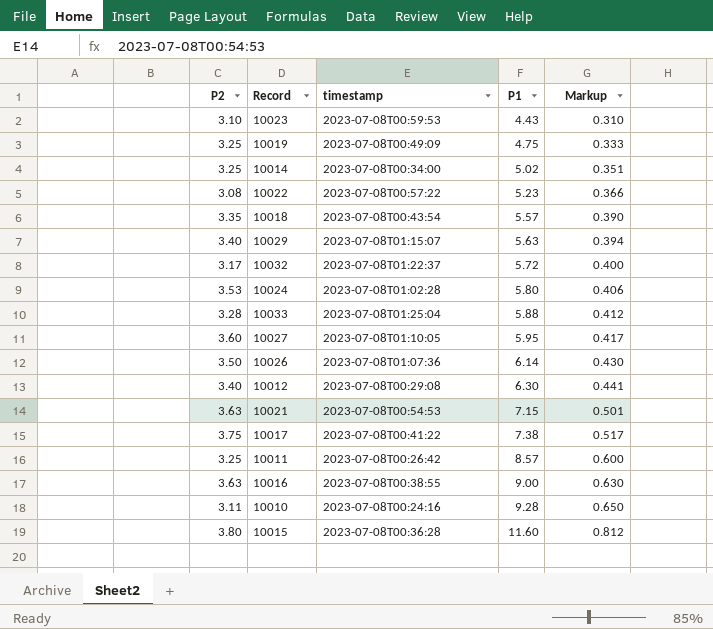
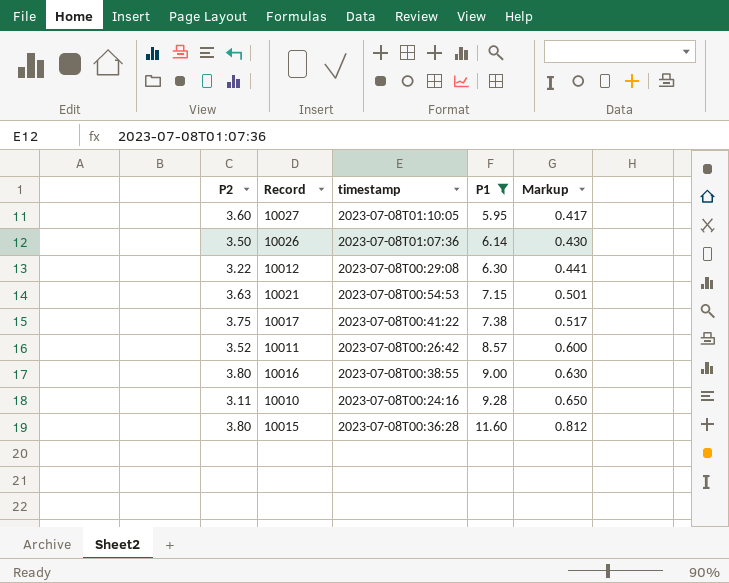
filter: none -> P1 >= 5.95
10012 | P2: 3.40 -> 3.22
10011 | P2: 3.25 -> 3.52
10016 | P2: 3.63 -> 3.80

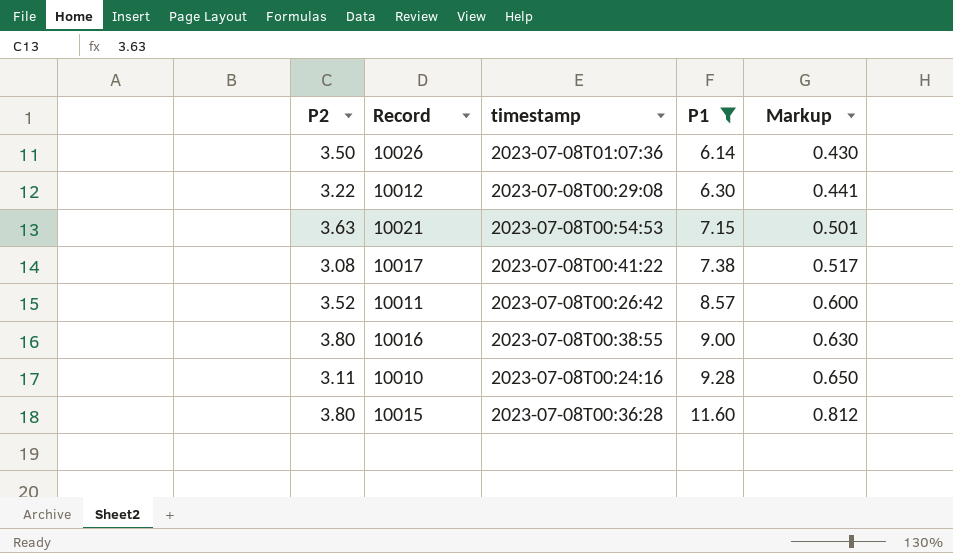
row 10027: 3.60 | 2023-07-08T01:10:05 | 5.95 | 0.417 -> none
10017 | P2: 3.75 -> 3.08

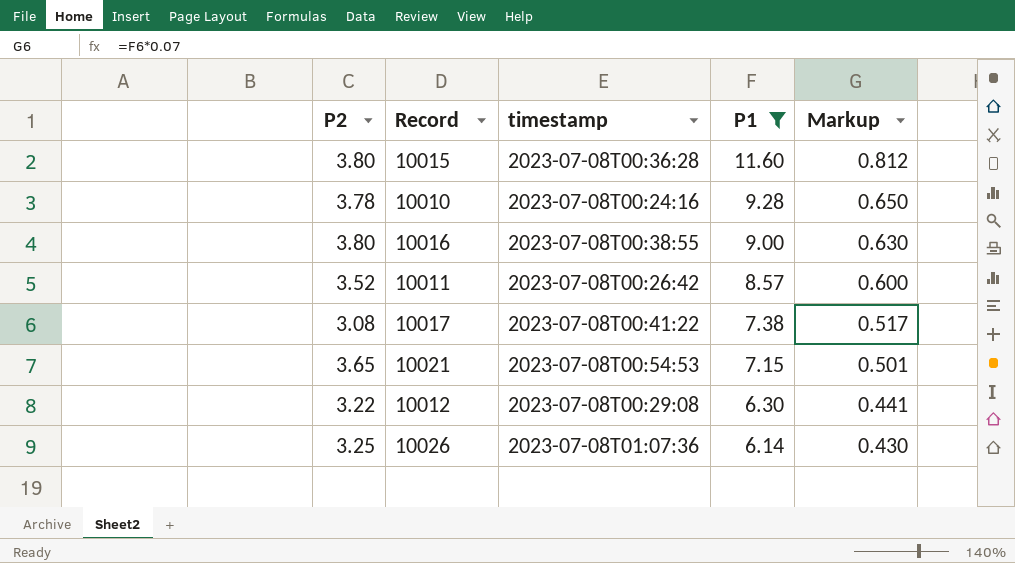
row order: P1 ascending -> P1 descending
10010 | P2: 3.11 -> 3.78
10021 | P2: 3.63 -> 3.65
10026 | P2: 3.50 -> 3.25

